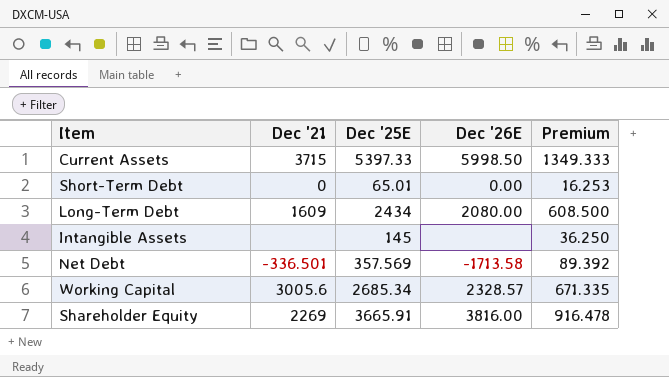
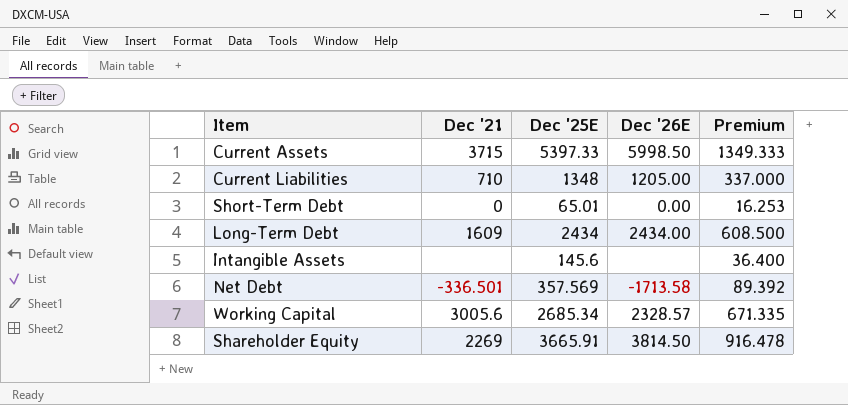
row Current Liabilities: none -> 710 | 1348 | 1205.00 | 337.000
Long-Term Debt | Dec '26E: 2080.00 -> 2434.00
Intangible Assets | Dec '25E: 145 -> 145.6
Intangible Assets | Premium: 36.250 -> 36.400
Shareholder Equity | Dec '26E: 3816.00 -> 3814.50

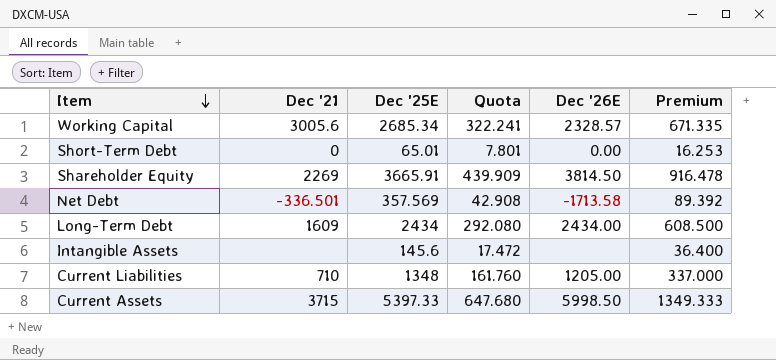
row order: none -> Item descending
column Quota | formula: none -> [Dec '25E] * 0.12

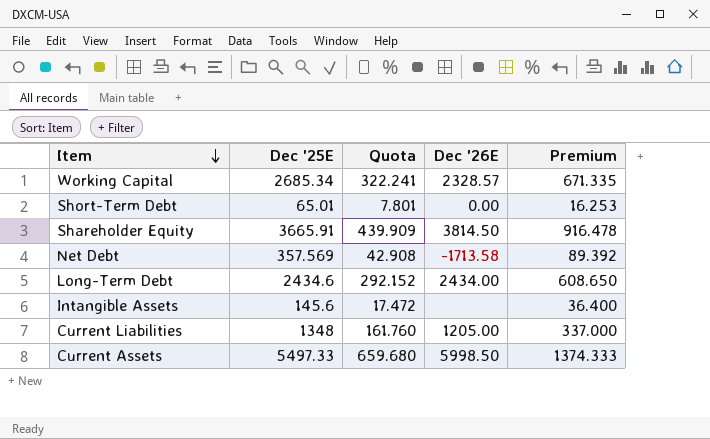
column Dec '21 | position: 2 -> none
Long-Term Debt | Dec '25E: 2434 -> 2434.6
Long-Term Debt | Quota: 292.080 -> 292.152
Long-Term Debt | Premium: 608.500 -> 608.650
Current Assets | Dec '25E: 5397.33 -> 5497.33
Current Assets | Quota: 647.680 -> 659.680
Current Assets | Premium: 1349.333 -> 1374.333

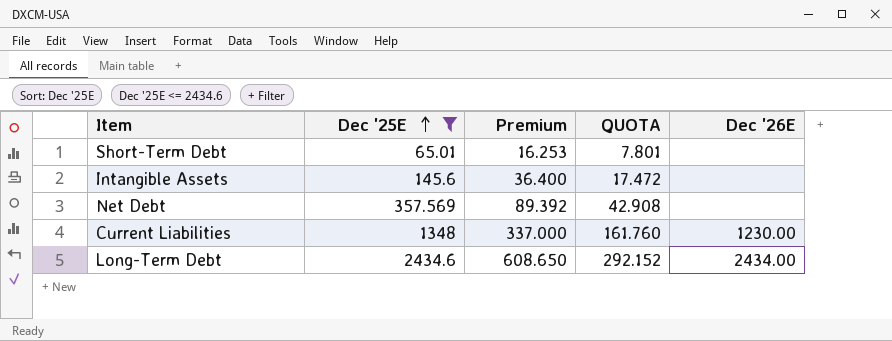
filter: none -> Dec '25E <= 2434.6
row order: Item descending -> Dec '25E ascending
column Premium | position: 5 -> 3
column name: Quota -> QUOTA
Short-Term Debt | Dec '26E: 0.00 -> none
Net Debt | Dec '26E: -1713.58 -> none
Current Liabilities | Dec '26E: 1205.00 -> 1230.00

